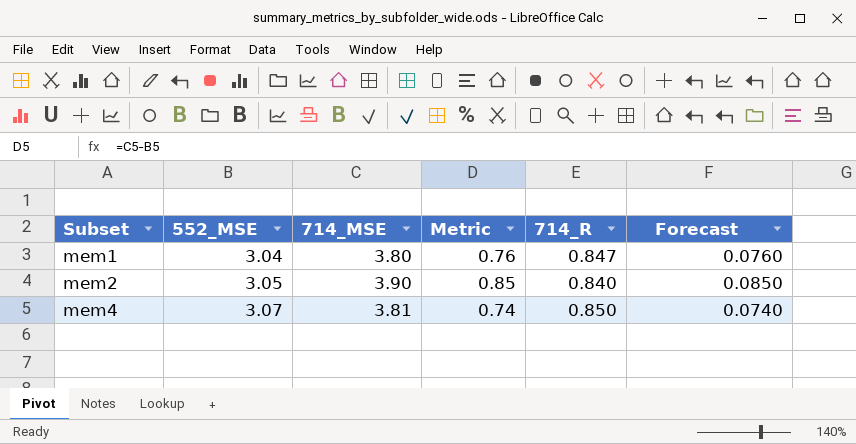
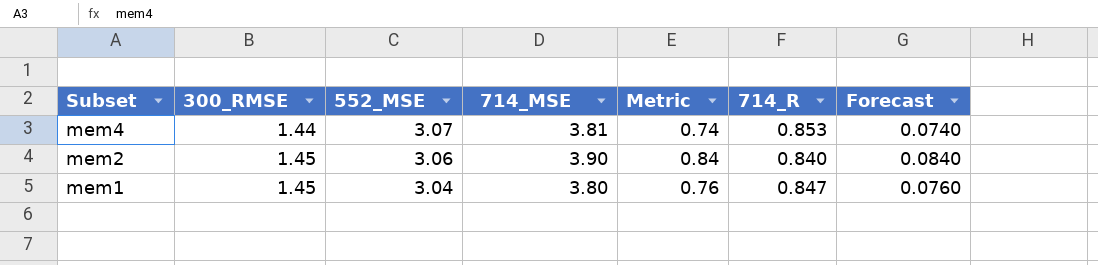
row order: Subset ascending -> Subset descending
column 300_RMSE | position: none -> 2
mem4 | 714_R: 0.850 -> 0.853
mem2 | 552_MSE: 3.05 -> 3.06
mem2 | Metric: 0.85 -> 0.84
mem2 | Forecast: 0.0850 -> 0.0840

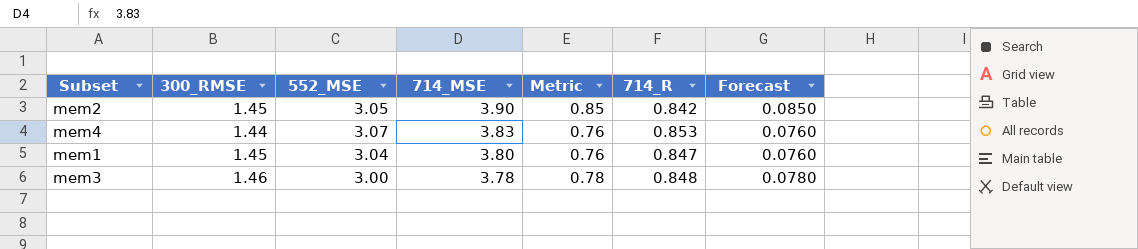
row order: Subset descending -> 714_MSE descending
mem2 | 552_MSE: 3.06 -> 3.05
mem2 | Metric: 0.84 -> 0.85
mem2 | 714_R: 0.840 -> 0.842
mem2 | Forecast: 0.0840 -> 0.0850
mem4 | 714_MSE: 3.81 -> 3.83
mem4 | Metric: 0.74 -> 0.76
mem4 | Forecast: 0.0740 -> 0.0760
row mem3: none -> 1.46 | 3.00 | 3.78 | 0.78 | 0.848 | 0.0780

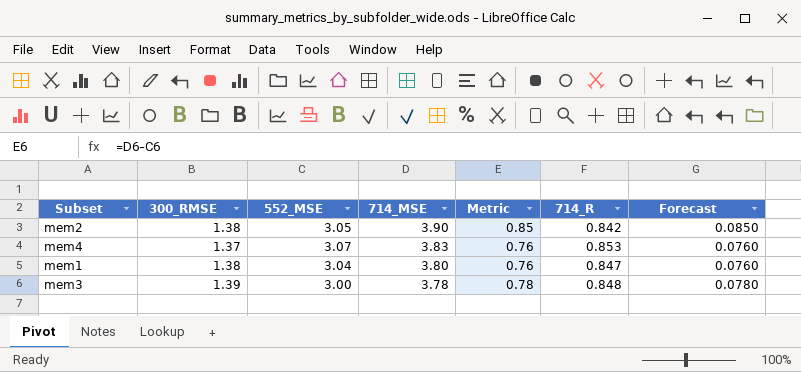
mem2 | 300_RMSE: 1.45 -> 1.38
mem4 | 300_RMSE: 1.44 -> 1.37
mem1 | 300_RMSE: 1.45 -> 1.38
mem3 | 300_RMSE: 1.46 -> 1.39

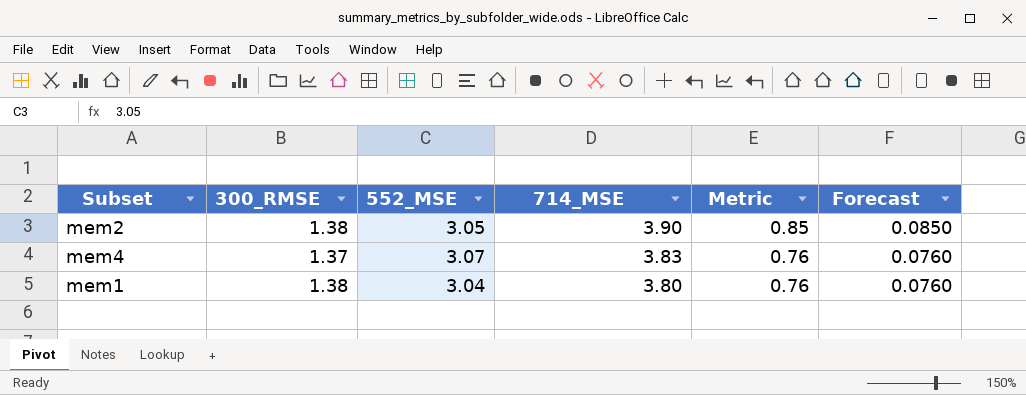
column 714_R | position: 6 -> none
row mem3: 1.39 | 3.00 | 3.78 | 0.78 | 0.848 | 0.0780 -> none

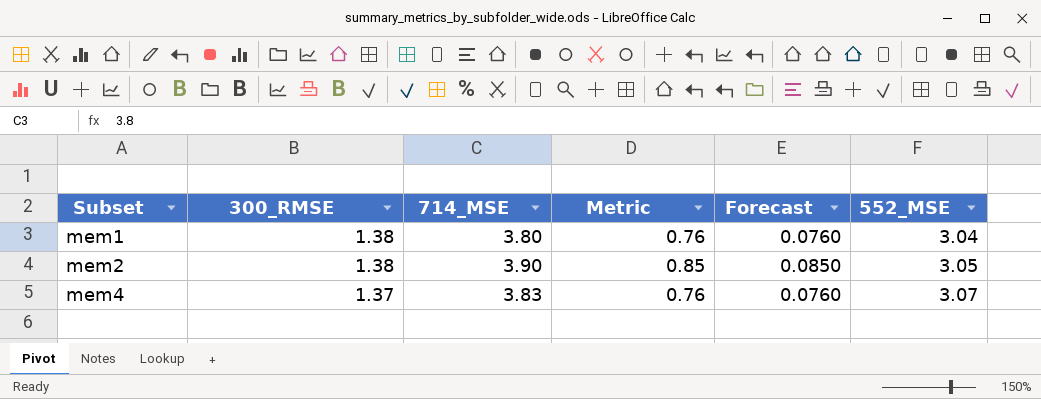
row order: 714_MSE descending -> Subset ascending
column 552_MSE | position: 3 -> 6

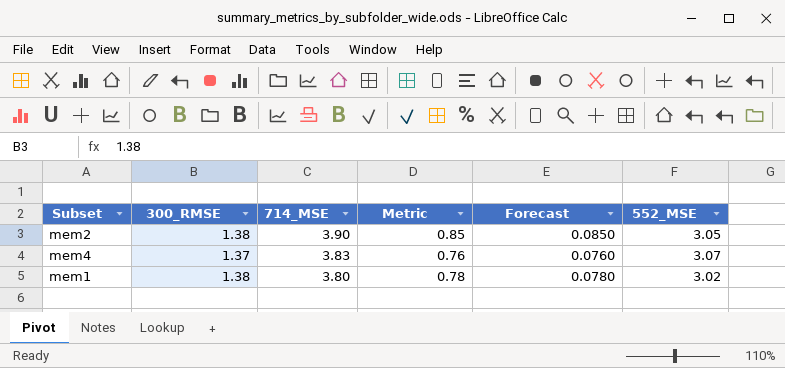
row order: Subset ascending -> 714_MSE descending
mem1 | Metric: 0.76 -> 0.78
mem1 | Forecast: 0.0760 -> 0.0780
mem1 | 552_MSE: 3.04 -> 3.02

